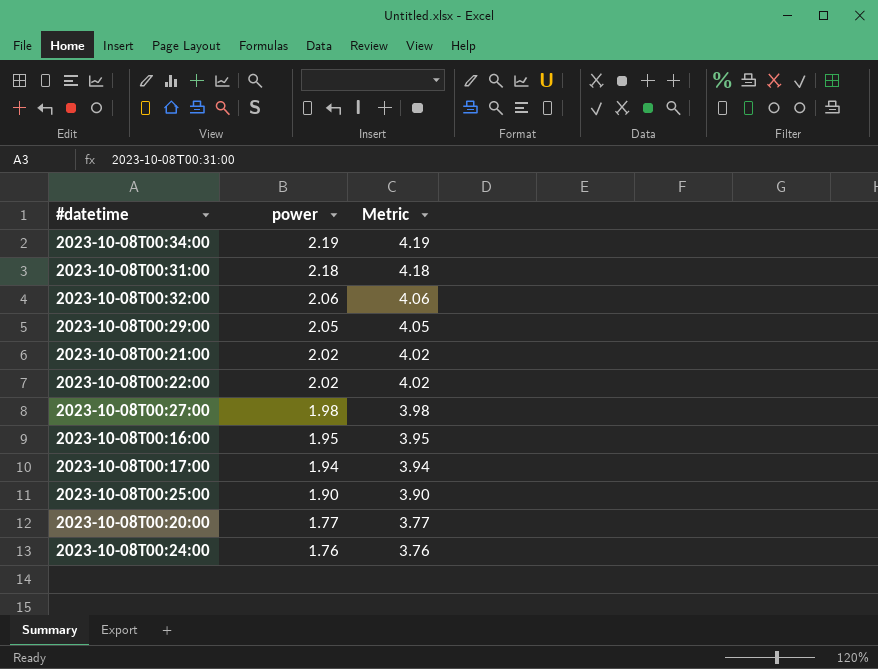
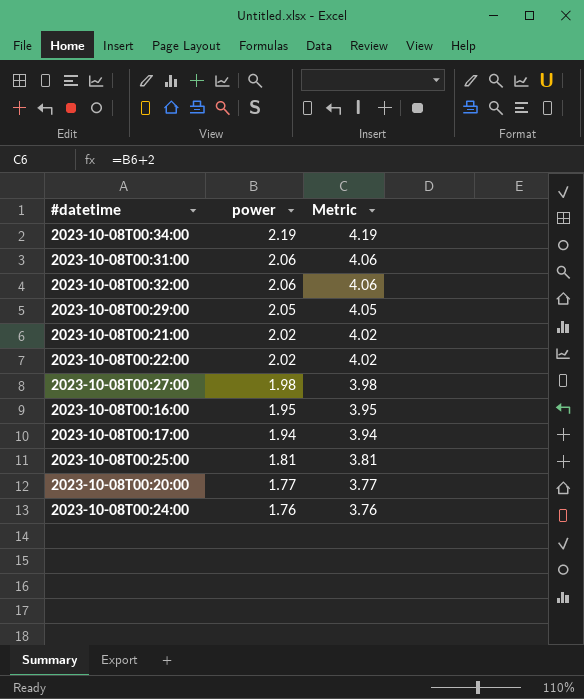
2023-10-08T00:31:00 | power: 2.18 -> 2.06
2023-10-08T00:31:00 | Metric: 4.18 -> 4.06
2023-10-08T00:25:00 | power: 1.90 -> 1.81
2023-10-08T00:25:00 | Metric: 3.90 -> 3.81

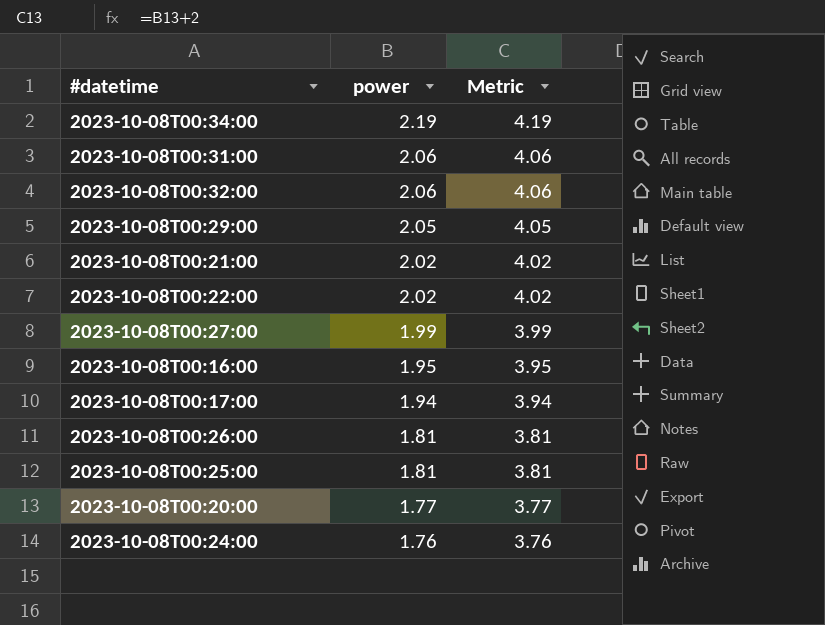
2023-10-08T00:27:00 | power: 1.98 -> 1.99
2023-10-08T00:27:00 | Metric: 3.98 -> 3.99
row 2023-10-08T00:26:00: none -> 1.81 | 3.81

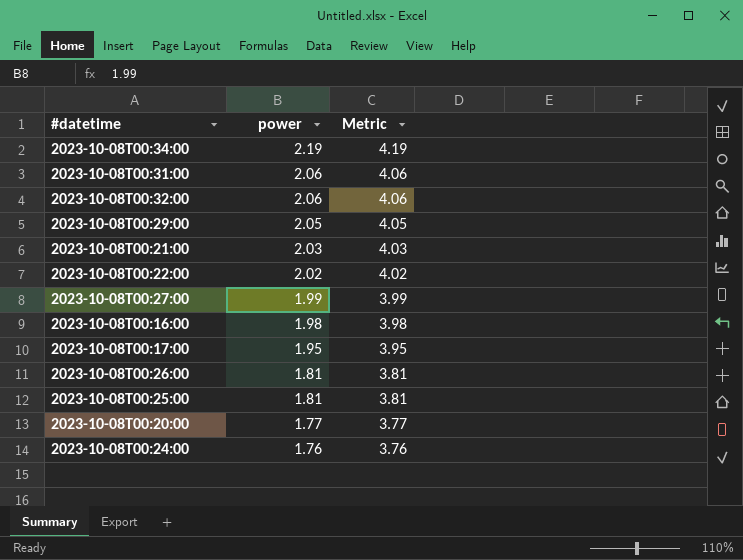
2023-10-08T00:21:00 | power: 2.02 -> 2.03
2023-10-08T00:21:00 | Metric: 4.02 -> 4.03
2023-10-08T00:16:00 | power: 1.95 -> 1.98
2023-10-08T00:16:00 | Metric: 3.95 -> 3.98
2023-10-08T00:17:00 | power: 1.94 -> 1.95
2023-10-08T00:17:00 | Metric: 3.94 -> 3.95

